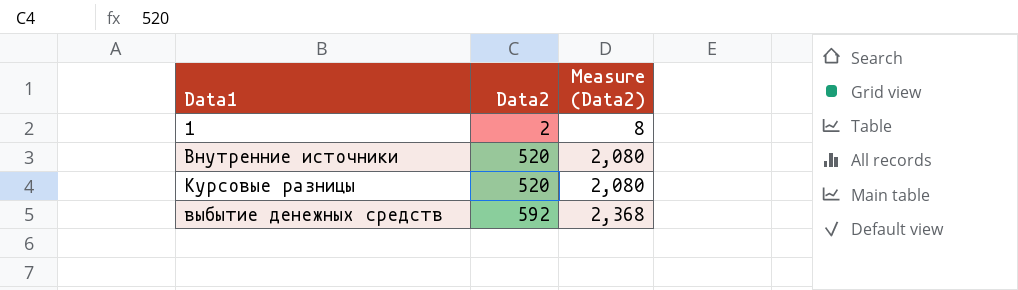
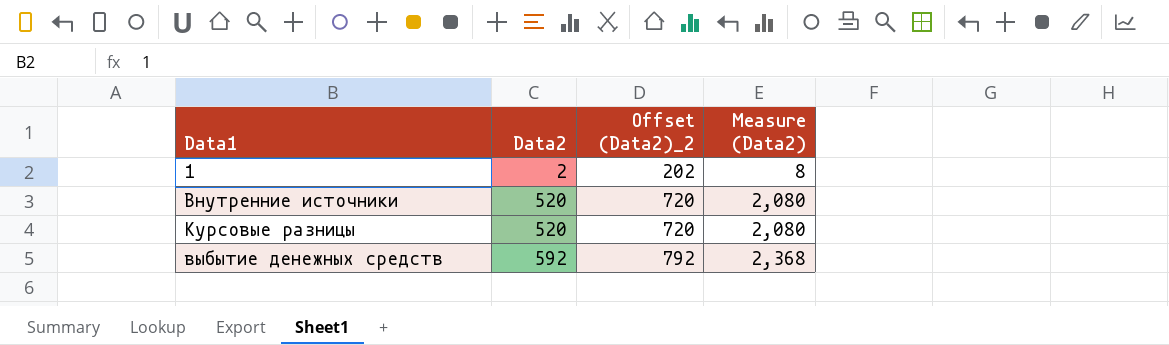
column Offset (Data2)_2 | formula: none -> [Data2] + 200

